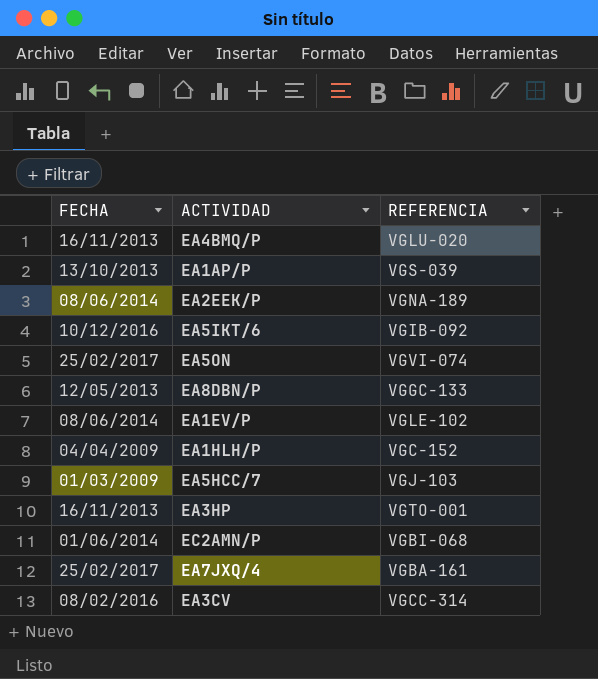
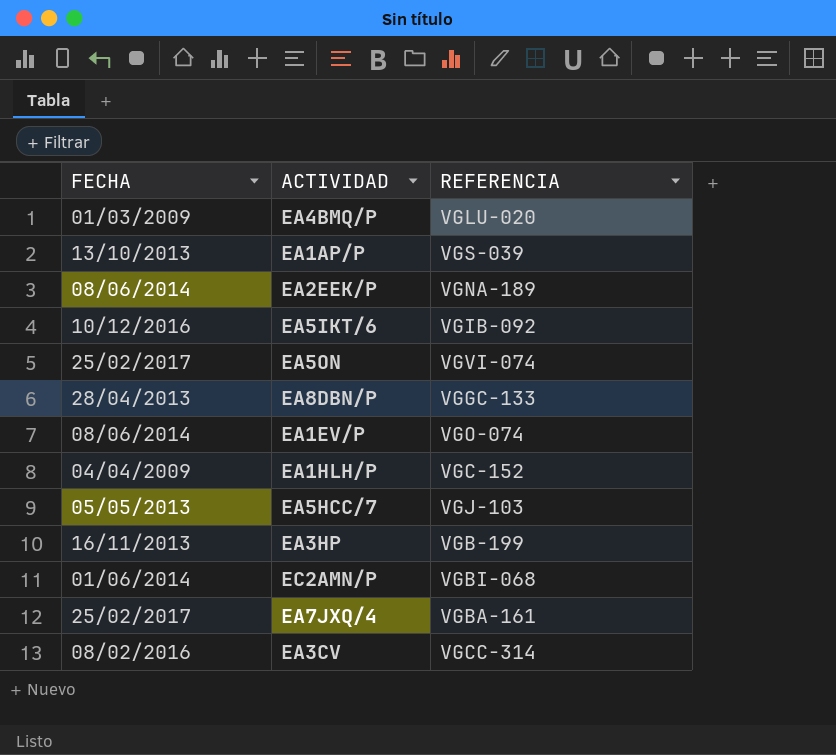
EA4BMQ/P | FECHA: 16/11/2013 -> 01/03/2009
EA8DBN/P | FECHA: 12/05/2013 -> 28/04/2013
EA1EV/P | REFERENCIA: VGLE-102 -> VGO-074
EA5HCC/7 | FECHA: 01/03/2009 -> 05/05/2013
EA3HP | REFERENCIA: VGTO-001 -> VGB-199

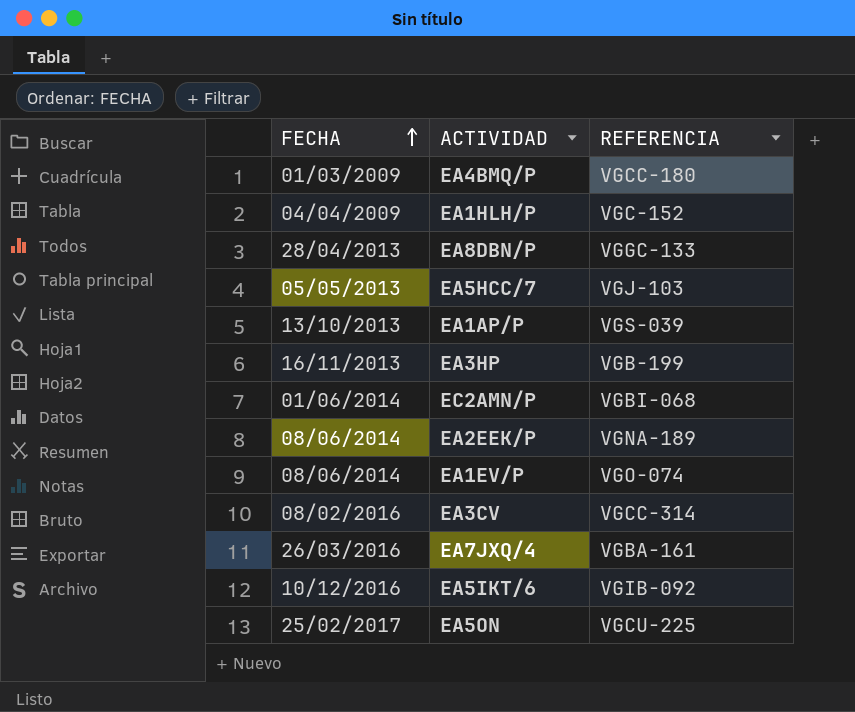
row order: none -> FECHA ascending
EA4BMQ/P | REFERENCIA: VGLU-020 -> VGCC-180
EA7JXQ/4 | FECHA: 25/02/2017 -> 26/03/2016
EA5ON | REFERENCIA: VGVI-074 -> VGCU-225

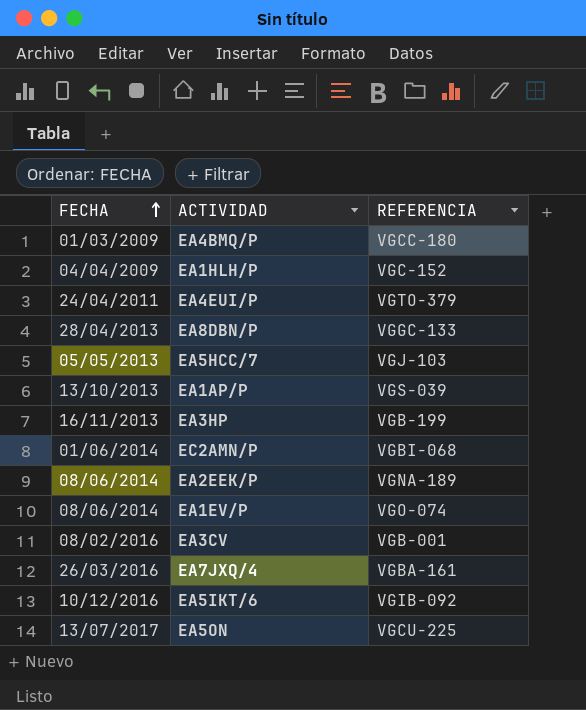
row EA4EUI/P: none -> 24/04/2011 | VGTO-379
EA3CV | REFERENCIA: VGCC-314 -> VGB-001
EA5ON | FECHA: 25/02/2017 -> 13/07/2017

